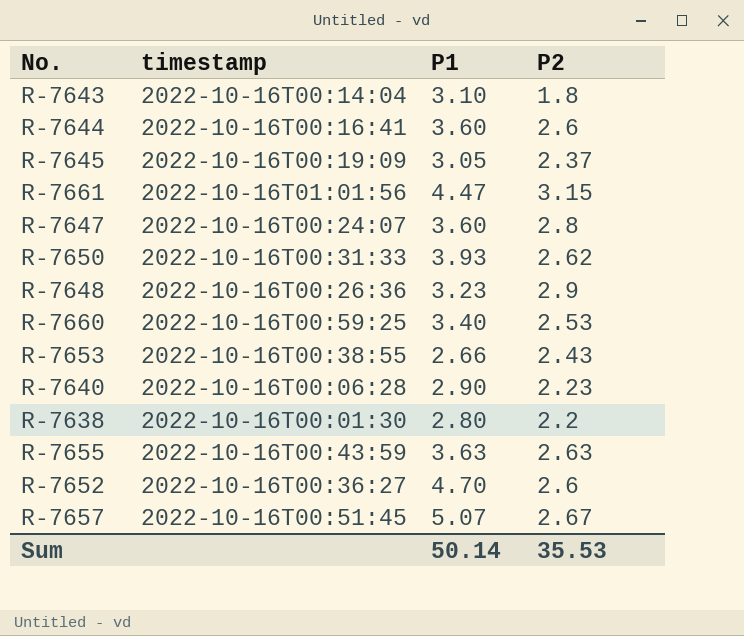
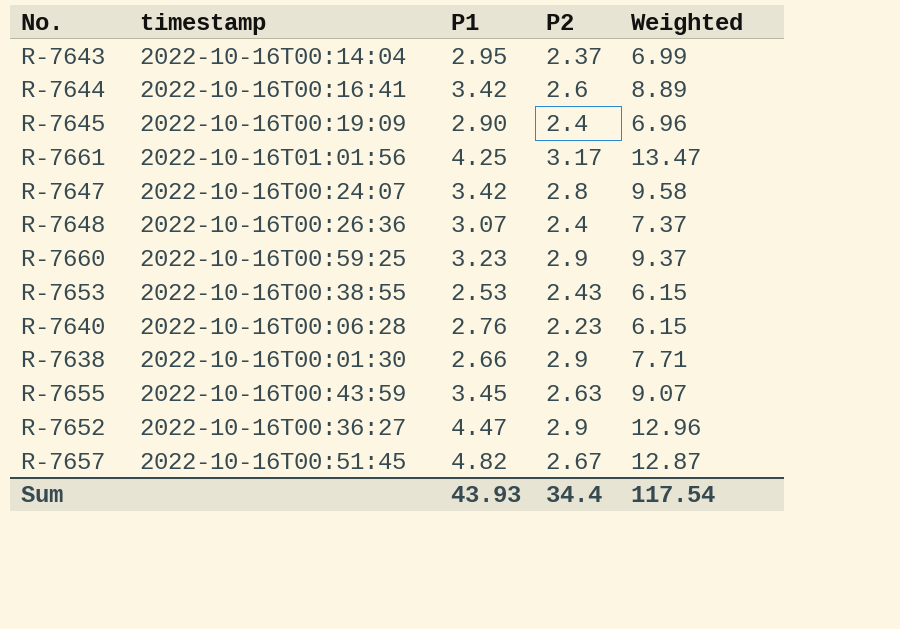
column Weighted | formula: none -> [P1] * [P2]
row R-7650: 2022-10-16T00:31:33 | 3.93 | 2.62 -> none
R-7643 | P1: 3.10 -> 2.95
R-7643 | P2: 1.8 -> 2.37
R-7644 | P1: 3.60 -> 3.42
R-7645 | P1: 3.05 -> 2.90
R-7645 | P2: 2.37 -> 2.4
R-7661 | P1: 4.47 -> 4.25
R-7661 | P2: 3.15 -> 3.17
R-7647 | P1: 3.60 -> 3.42
R-7648 | P1: 3.23 -> 3.07
R-7648 | P2: 2.9 -> 2.4
R-7660 | P1: 3.40 -> 3.23
R-7660 | P2: 2.53 -> 2.9
R-7653 | P1: 2.66 -> 2.53
R-7640 | P1: 2.90 -> 2.76
R-7638 | P1: 2.80 -> 2.66
R-7638 | P2: 2.2 -> 2.9
R-7655 | P1: 3.63 -> 3.45
R-7652 | P1: 4.70 -> 4.47
R-7652 | P2: 2.6 -> 2.9
R-7657 | P1: 5.07 -> 4.82
Sum | P1: 50.14 -> 43.93
Sum | P2: 35.53 -> 34.4

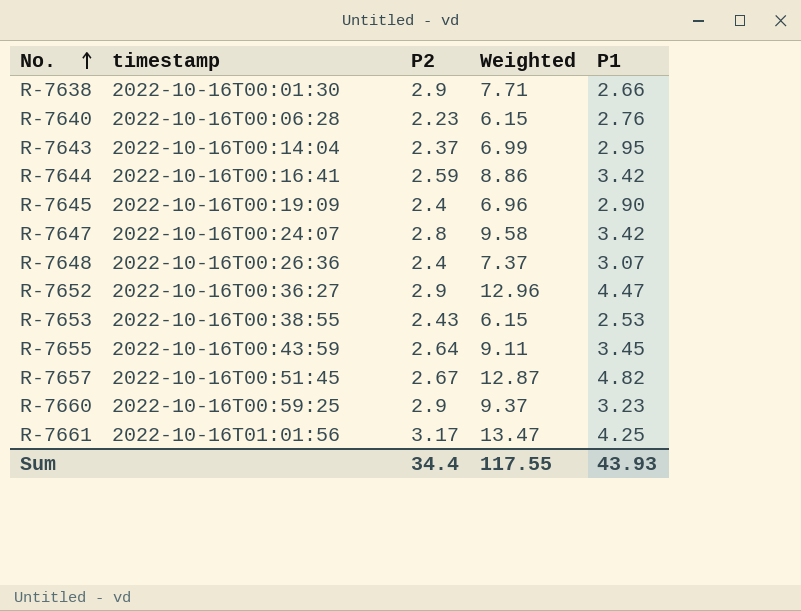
row order: none -> No. ascending
column P1 | position: 3 -> 5
R-7644 | P2: 2.6 -> 2.59
R-7644 | Weighted: 8.89 -> 8.86
R-7655 | P2: 2.63 -> 2.64
R-7655 | Weighted: 9.07 -> 9.11
Sum | Weighted: 117.54 -> 117.55

